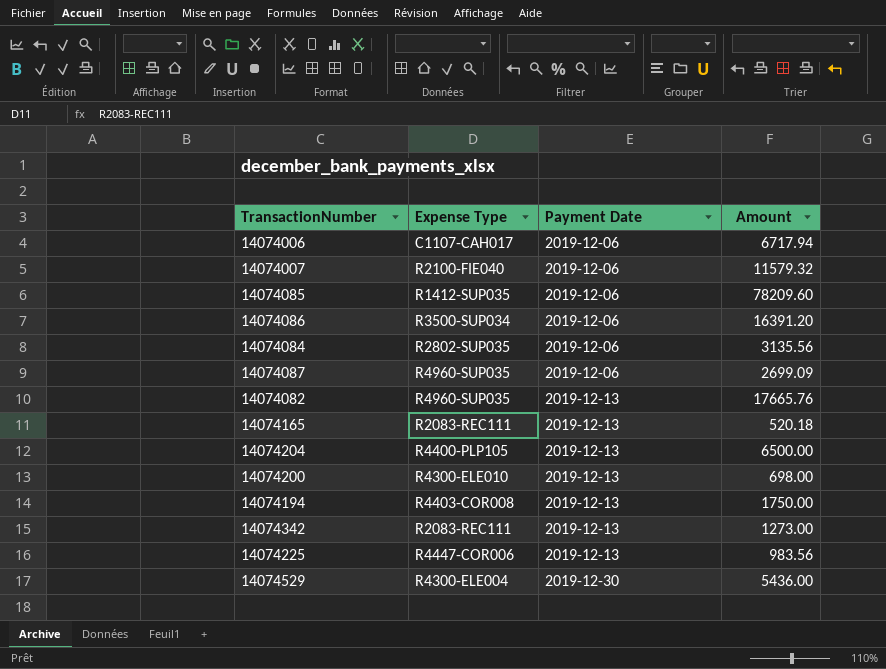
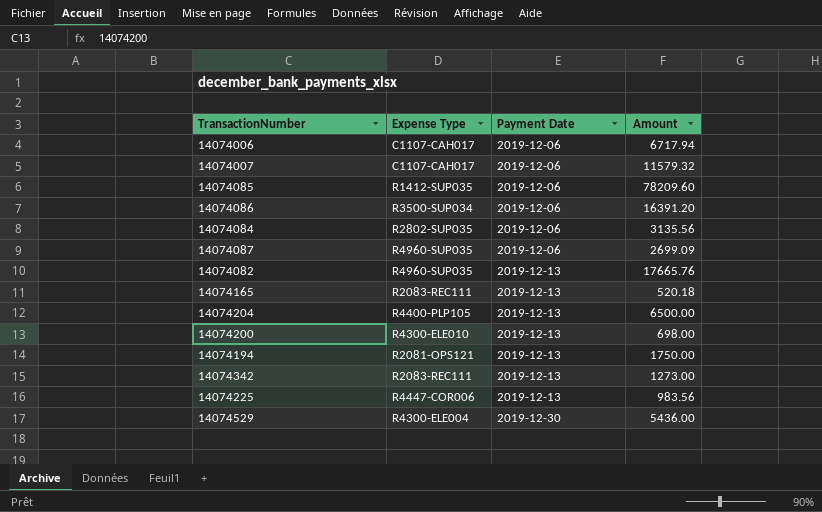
14074007 | Expense Type: R2100-FIE040 -> C1107-CAH017
14074194 | Expense Type: R4403-COR008 -> R2081-OPS121

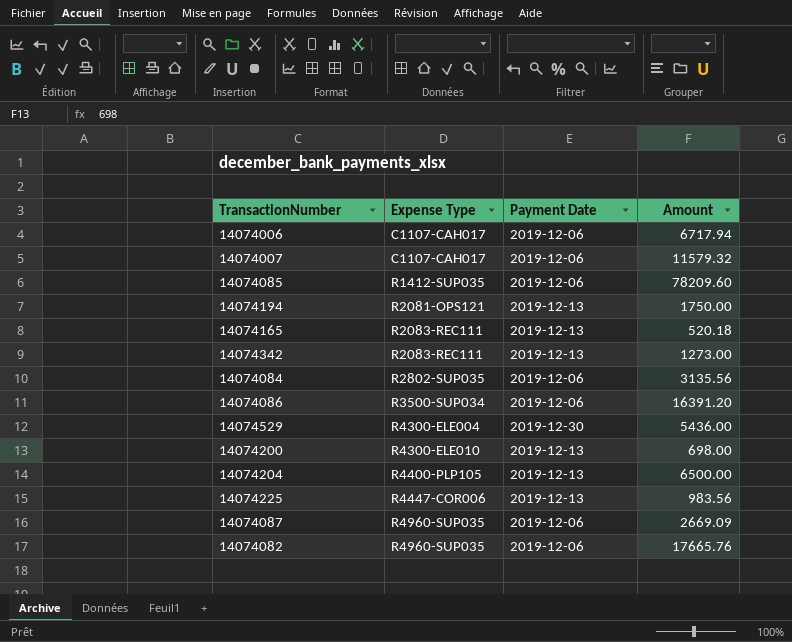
row order: Payment Date ascending -> Expense Type ascending
14074087 | Amount: 2699.09 -> 2669.09
14074082 | Payment Date: 2019-12-13 -> 2019-12-06

